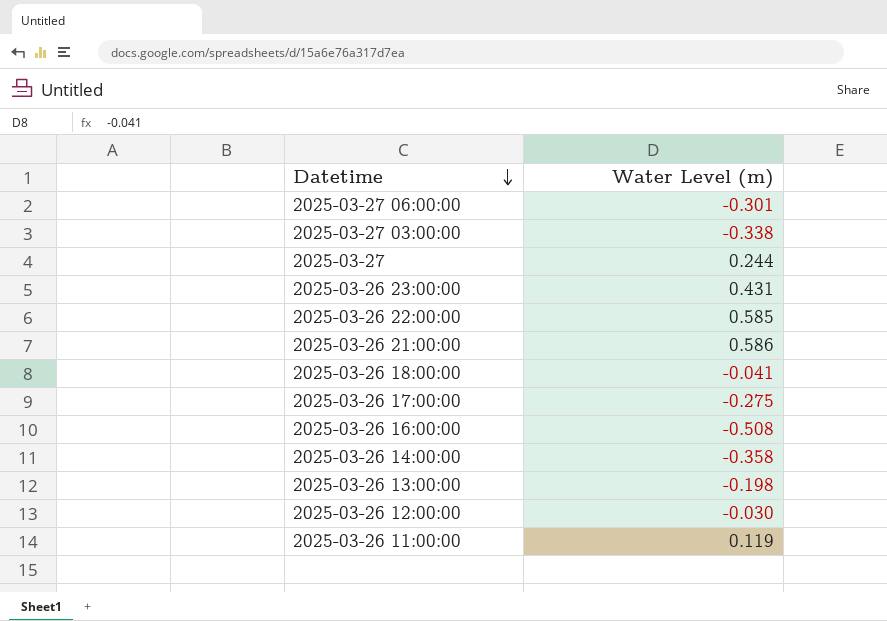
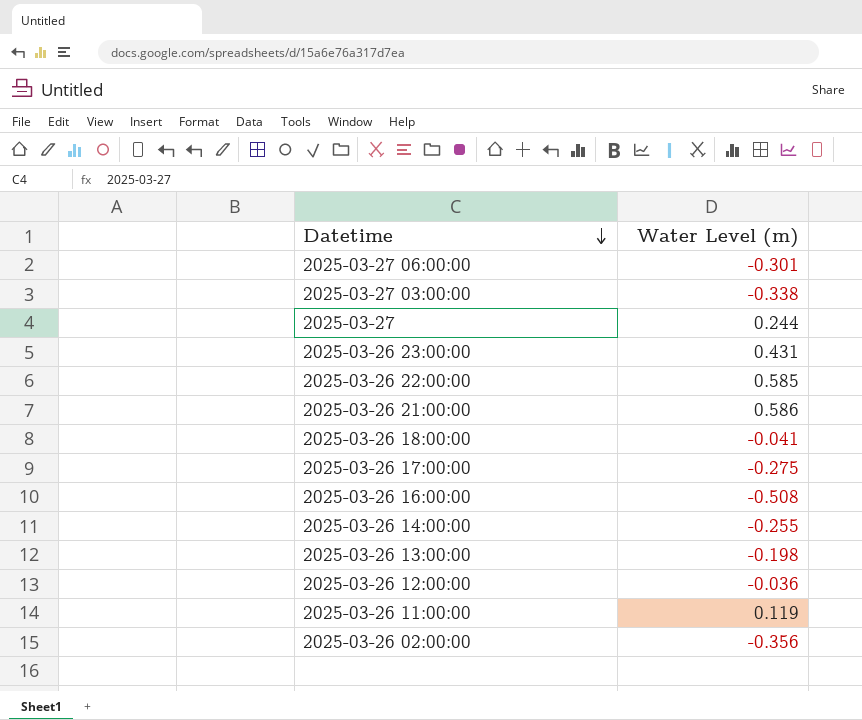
2025-03-26 14:00:00 | Water Level (m): -0.358 -> -0.255
2025-03-26 12:00:00 | Water Level (m): -0.030 -> -0.036
row 2025-03-26 02:00:00: none -> -0.356

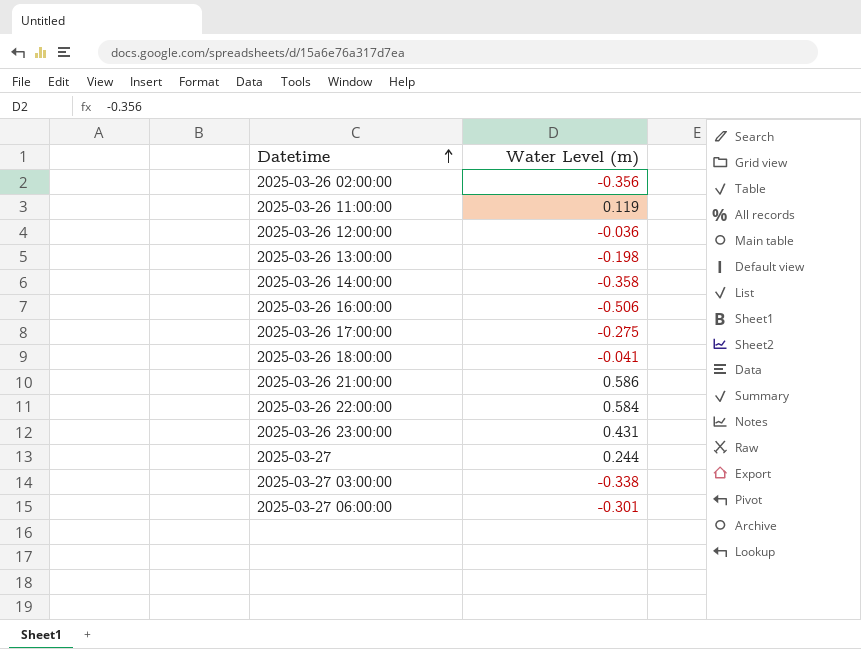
row order: Datetime descending -> Datetime ascending
2025-03-26 14:00:00 | Water Level (m): -0.255 -> -0.358
2025-03-26 16:00:00 | Water Level (m): -0.508 -> -0.506
2025-03-26 22:00:00 | Water Level (m): 0.585 -> 0.584

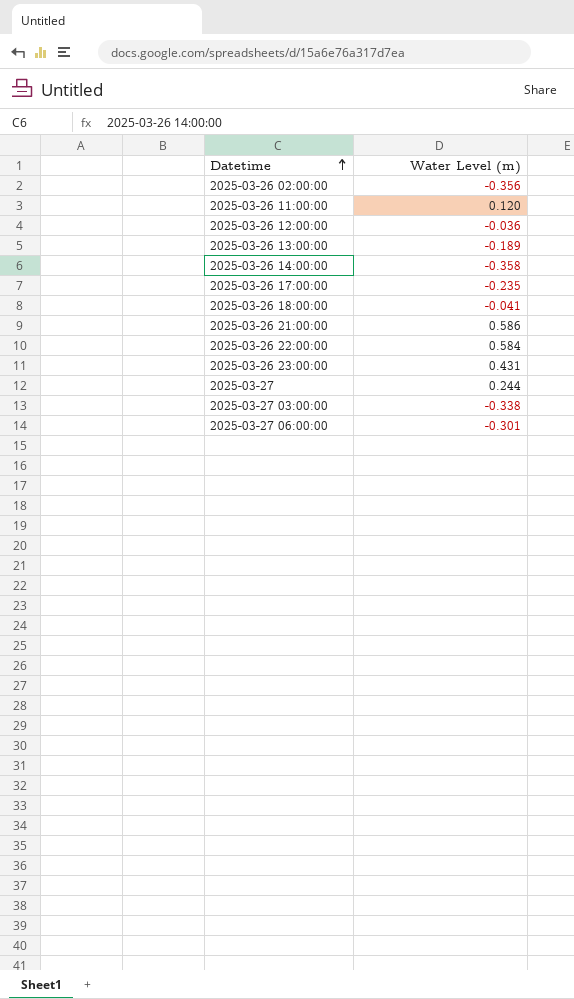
row 2025-03-26 16:00:00: -0.506 -> none
2025-03-26 11:00:00 | Water Level (m): 0.119 -> 0.120
2025-03-26 13:00:00 | Water Level (m): -0.198 -> -0.189
2025-03-26 17:00:00 | Water Level (m): -0.275 -> -0.235

